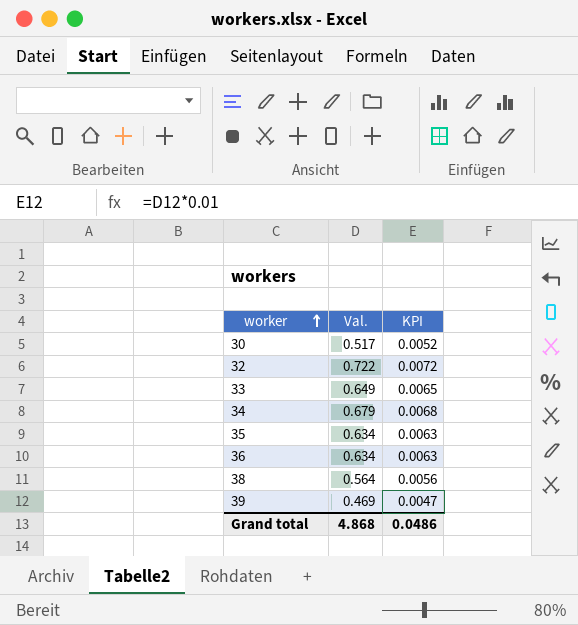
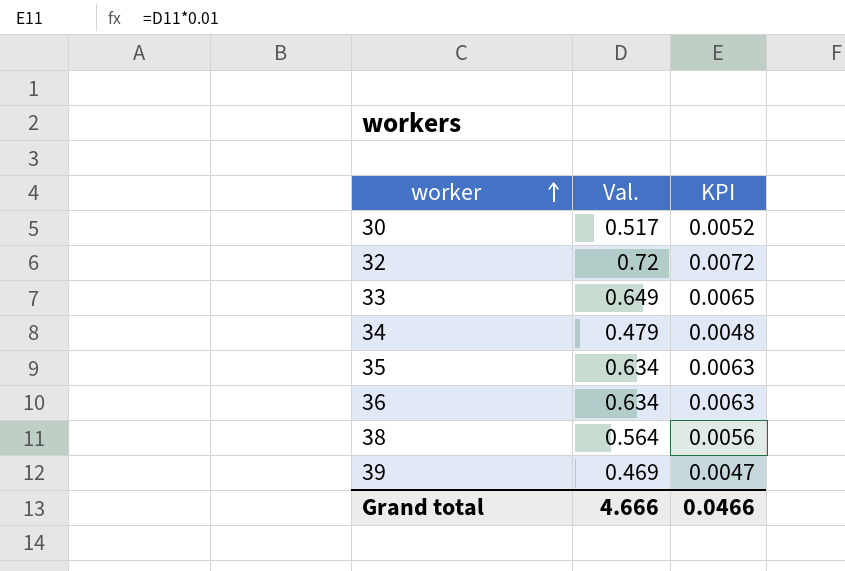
32 | Val.: 0.722 -> 0.72
34 | Val.: 0.679 -> 0.479
34 | KPI: 0.0068 -> 0.0048
Grand total | Val.: 4.868 -> 4.666
Grand total | KPI: 0.0486 -> 0.0466

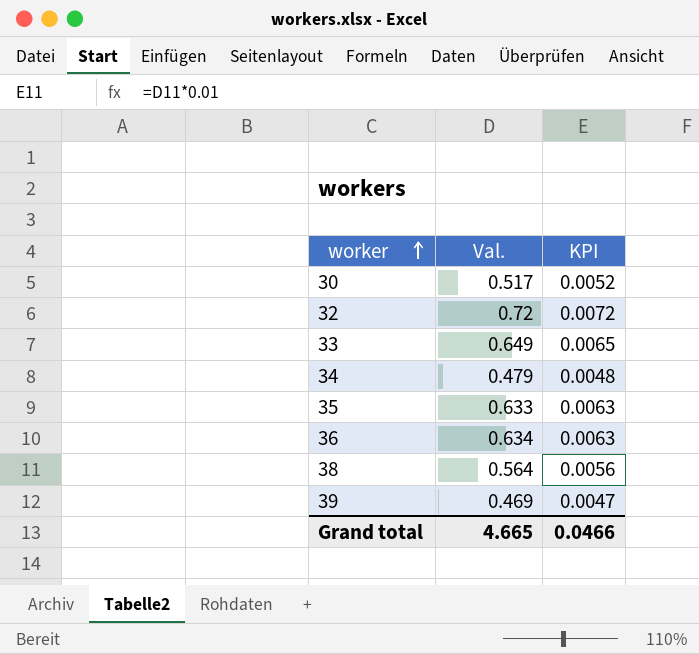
35 | Val.: 0.634 -> 0.633
Grand total | Val.: 4.666 -> 4.665

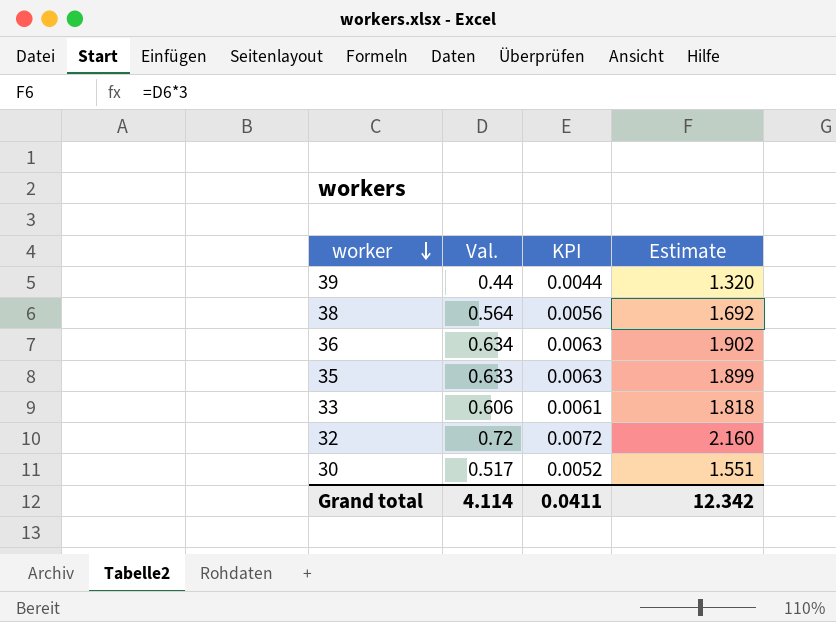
row order: worker ascending -> worker descending
column Estimate | formula: none -> [Val.] * 3
row 34: 0.479 | 0.0048 -> none
39 | Val.: 0.469 -> 0.44
39 | KPI: 0.0047 -> 0.0044
33 | Val.: 0.649 -> 0.606
33 | KPI: 0.0065 -> 0.0061
Grand total | Val.: 4.665 -> 4.114
Grand total | KPI: 0.0466 -> 0.0411

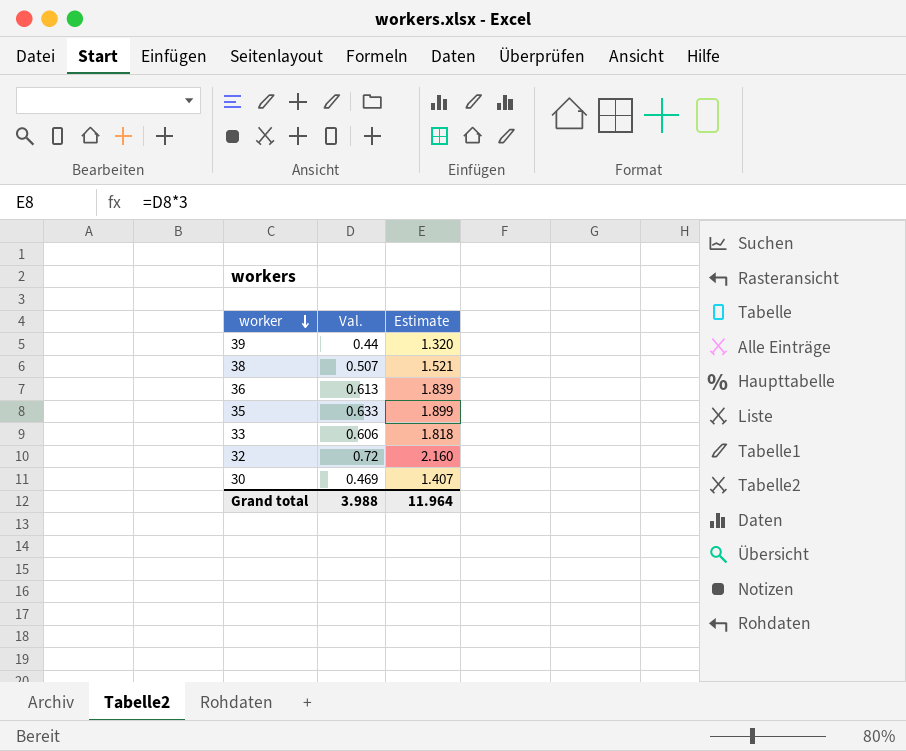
column KPI | formula: [Val.] * 0.01 -> none
38 | Val.: 0.564 -> 0.507
38 | Estimate: 1.692 -> 1.521
36 | Val.: 0.634 -> 0.613
36 | Estimate: 1.902 -> 1.839
30 | Val.: 0.517 -> 0.469
30 | Estimate: 1.551 -> 1.407
Grand total | Val.: 4.114 -> 3.988
Grand total | Estimate: 12.342 -> 11.964

